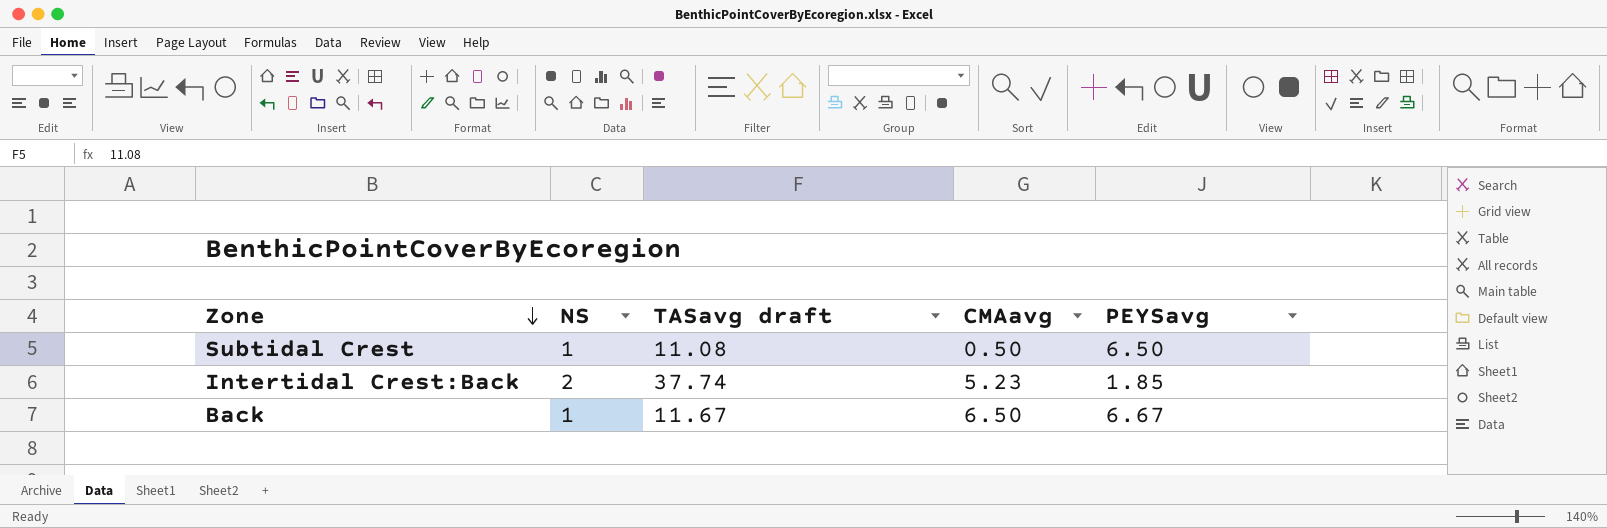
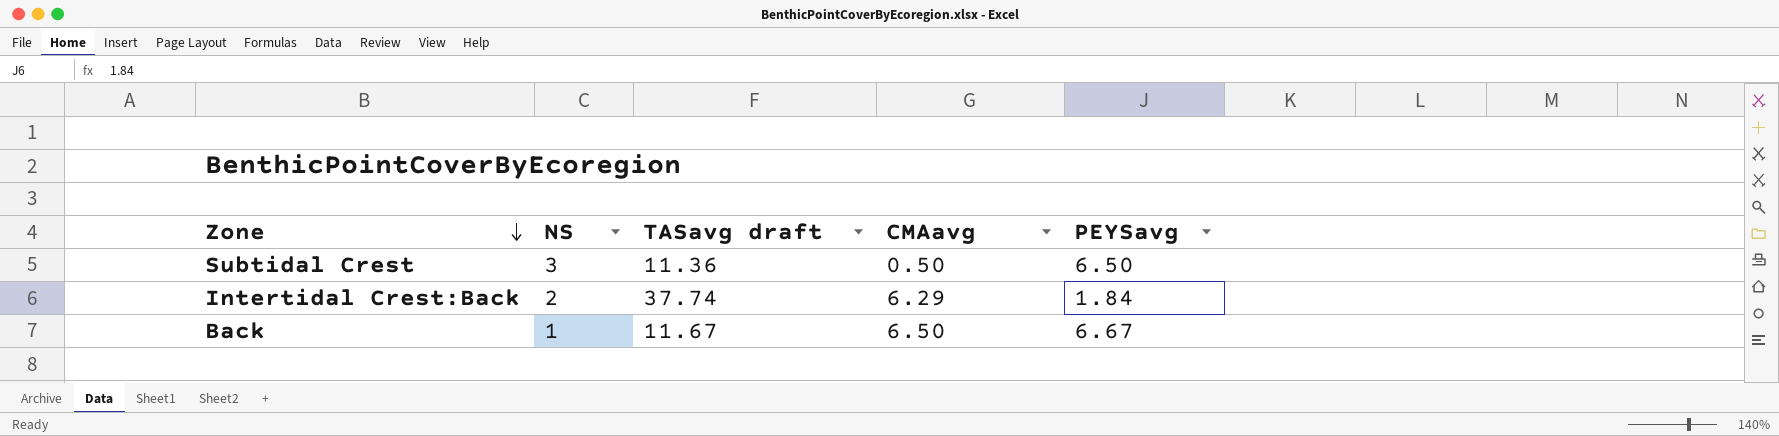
Subtidal Crest | NS: 1 -> 3
Subtidal Crest | TASavg draft: 11.08 -> 11.36
Intertidal Crest:Back | CMAavg: 5.23 -> 6.29
Intertidal Crest:Back | PEYSavg: 1.85 -> 1.84

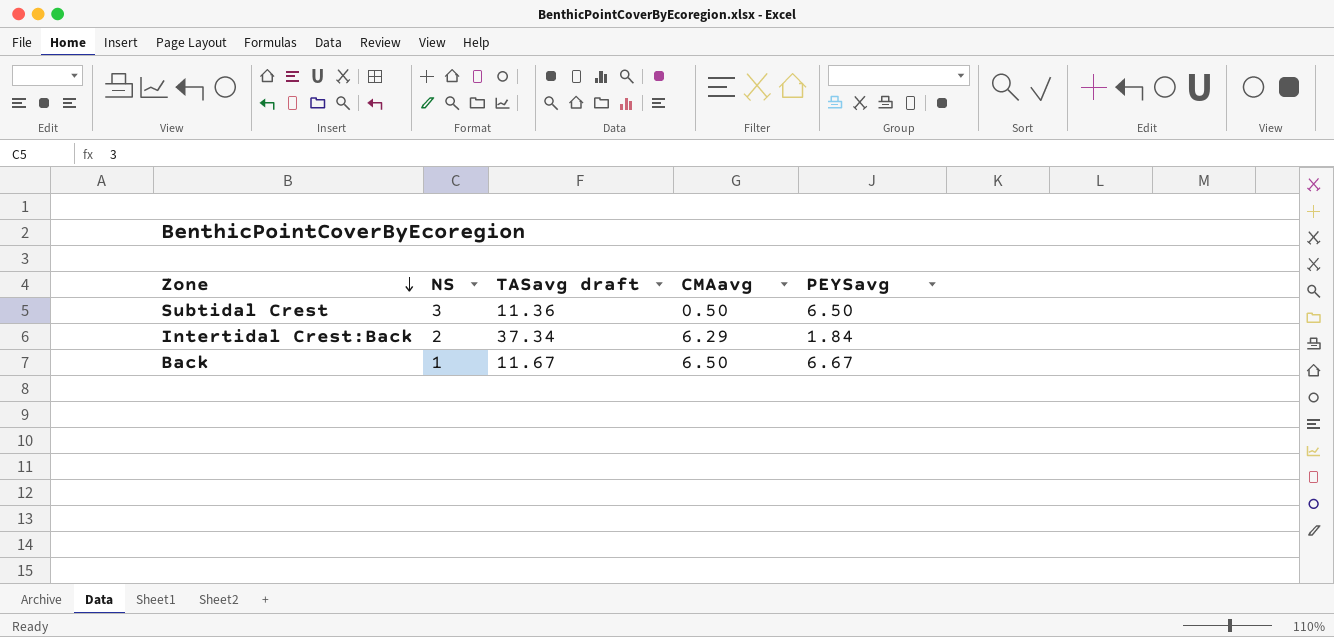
Intertidal Crest:Back | TASavg draft: 37.74 -> 37.34

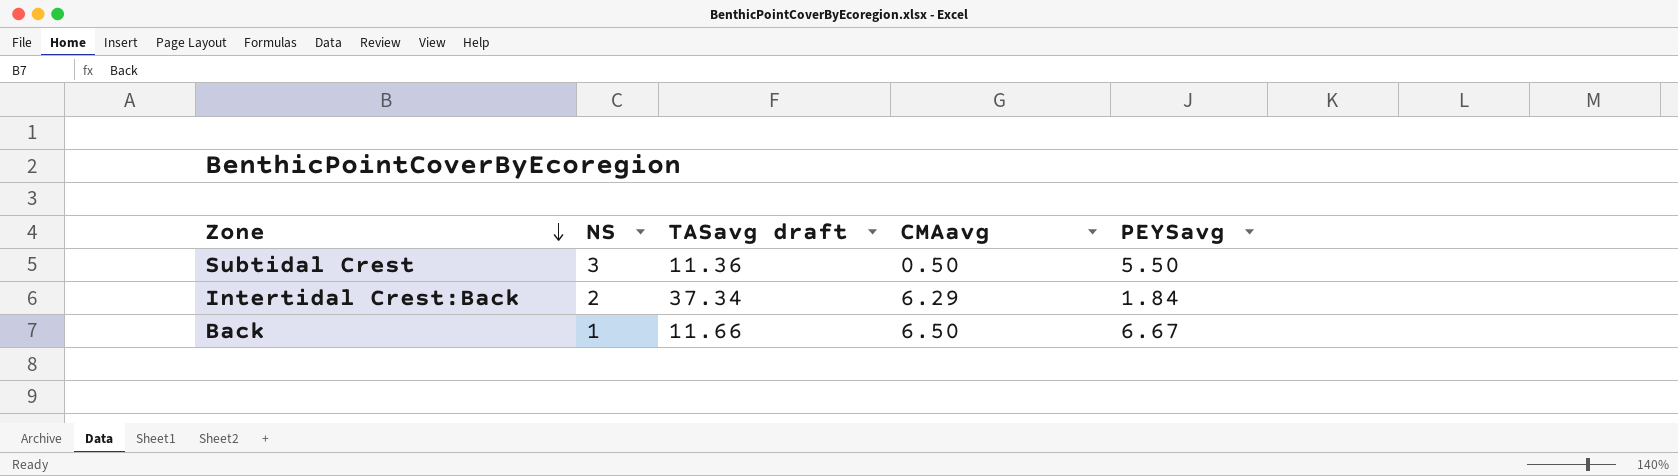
Subtidal Crest | PEYSavg: 6.50 -> 5.50
Back | TASavg draft: 11.67 -> 11.66

